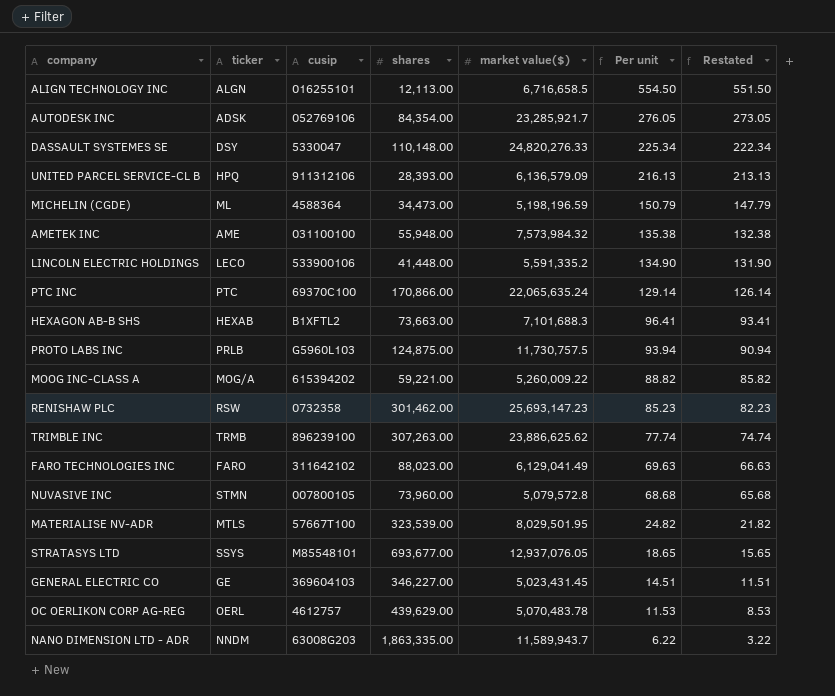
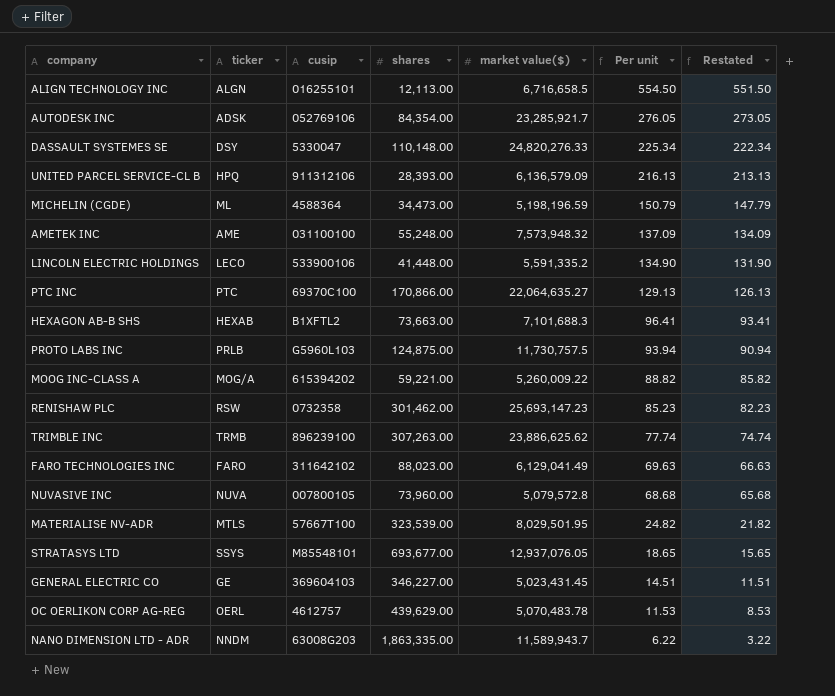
AMETEK INC | shares: 55,948.00 -> 55,248.00
AMETEK INC | market value($): 7,573,984.32 -> 7,573,948.32
AMETEK INC | Per unit: 135.38 -> 137.09
AMETEK INC | Restated: 132.38 -> 134.09
PTC INC | market value($): 22,065,635.24 -> 22,064,635.27
PTC INC | Per unit: 129.14 -> 129.13
PTC INC | Restated: 126.14 -> 126.13
NUVASIVE INC | ticker: STMN -> NUVA

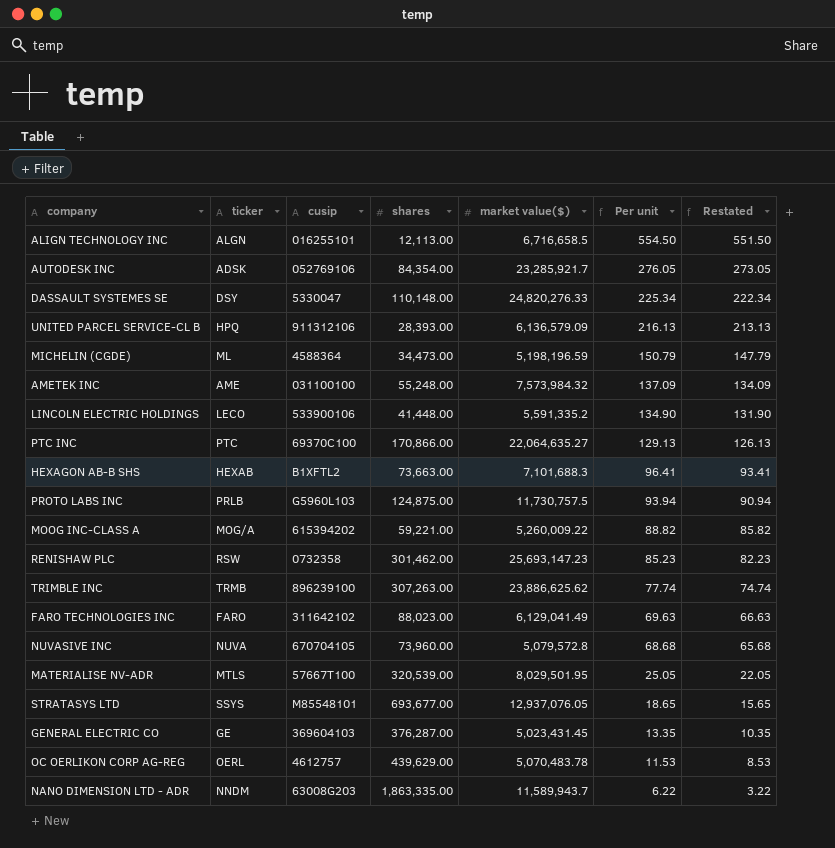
AMETEK INC | market value($): 7,573,948.32 -> 7,573,984.32
NUVASIVE INC | cusip: 007800105 -> 670704105
MATERIALISE NV-ADR | shares: 323,539.00 -> 320,539.00
MATERIALISE NV-ADR | Per unit: 24.82 -> 25.05
MATERIALISE NV-ADR | Restated: 21.82 -> 22.05
GENERAL ELECTRIC CO | shares: 346,227.00 -> 376,287.00
GENERAL ELECTRIC CO | Per unit: 14.51 -> 13.35
GENERAL ELECTRIC CO | Restated: 11.51 -> 10.35

